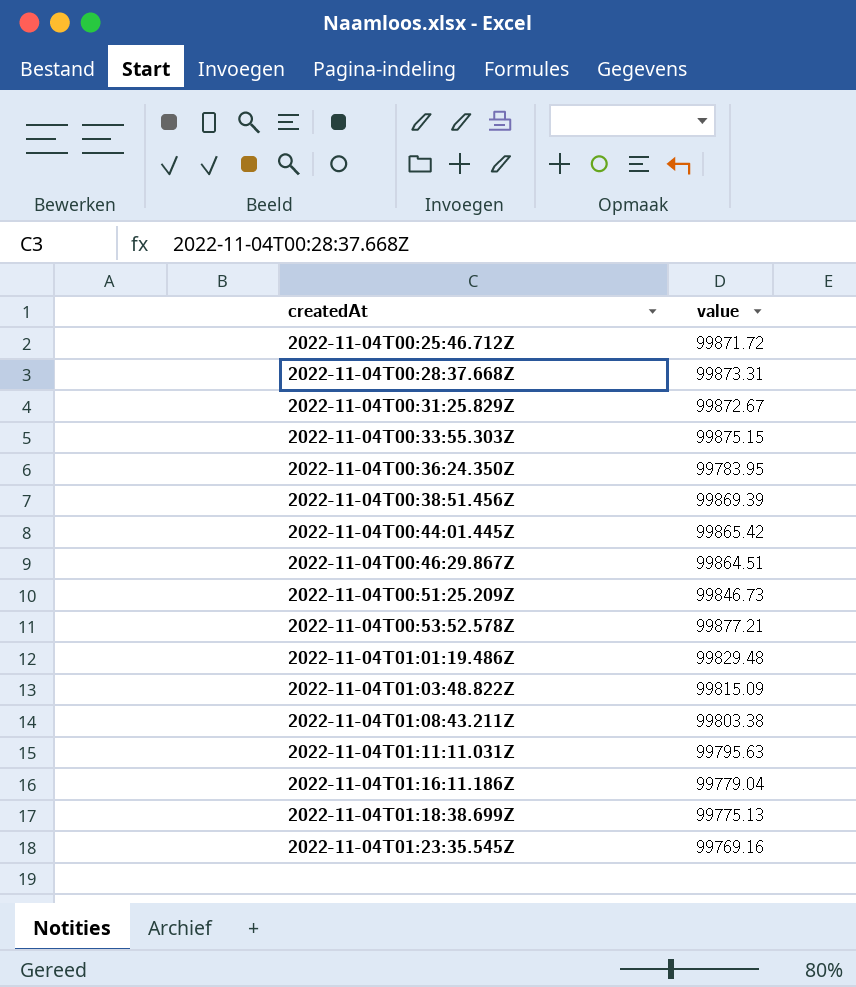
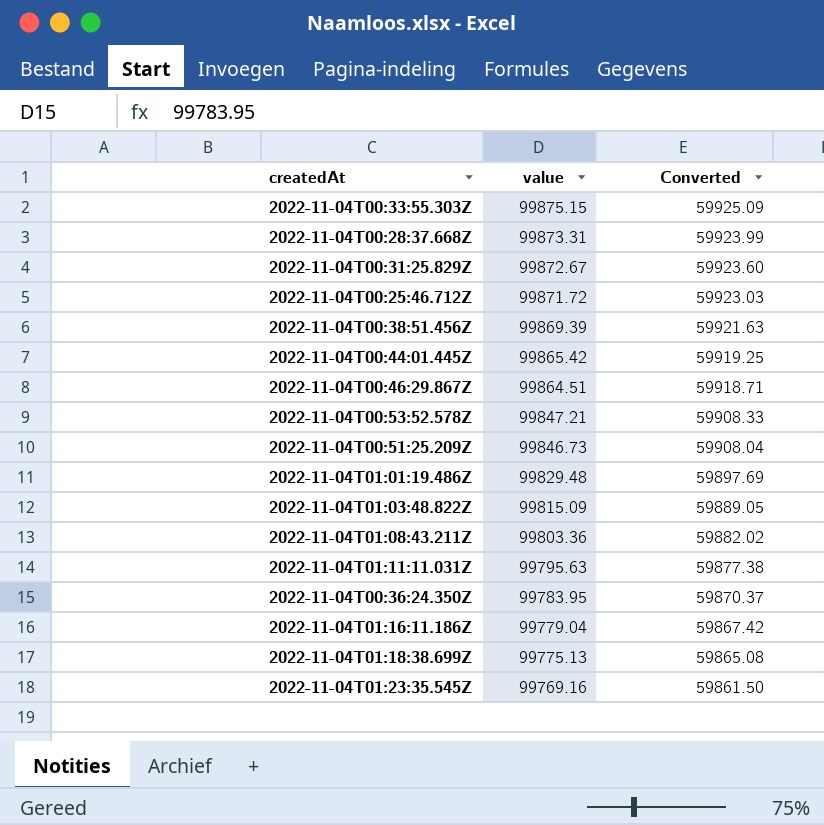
row order: createdAt ascending -> value descending
column Converted | formula: none -> [value] * 0.6
2022-11-04T00:53:52.578Z | value: 99877.21 -> 99847.21
2022-11-04T01:08:43.211Z | value: 99803.38 -> 99803.36

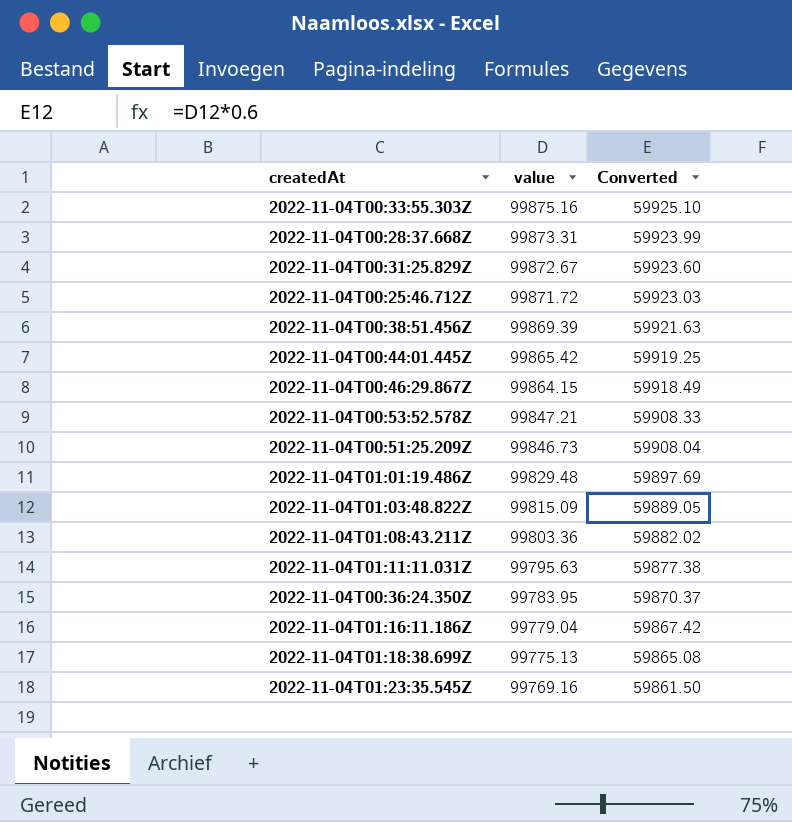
2022-11-04T00:33:55.303Z | value: 99875.15 -> 99875.16
2022-11-04T00:33:55.303Z | Converted: 59925.09 -> 59925.10
2022-11-04T00:46:29.867Z | value: 99864.51 -> 99864.15
2022-11-04T00:46:29.867Z | Converted: 59918.71 -> 59918.49

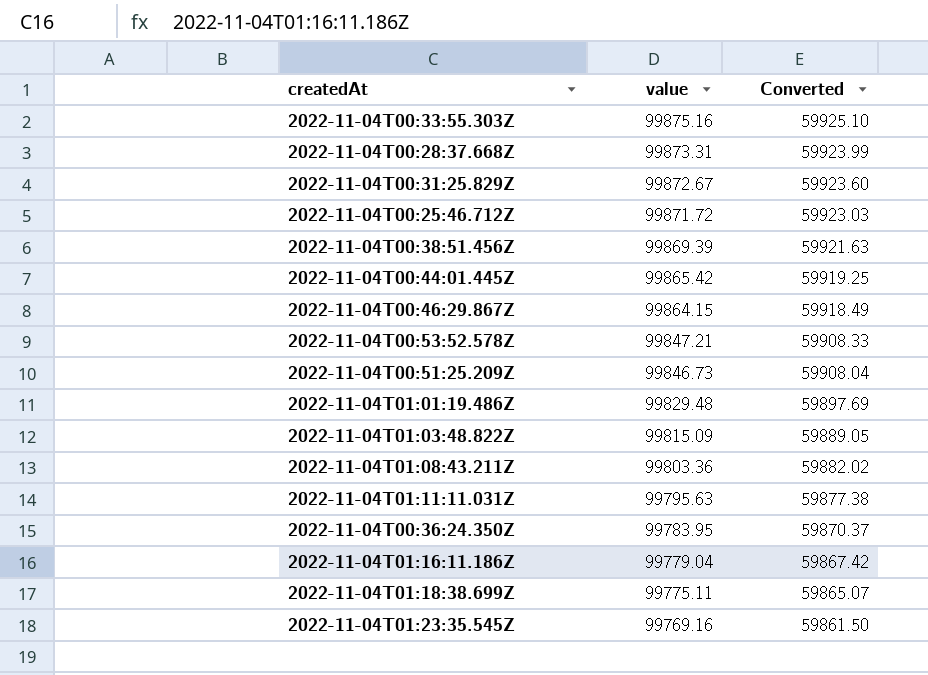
2022-11-04T01:18:38.699Z | value: 99775.13 -> 99775.11
2022-11-04T01:18:38.699Z | Converted: 59865.08 -> 59865.07

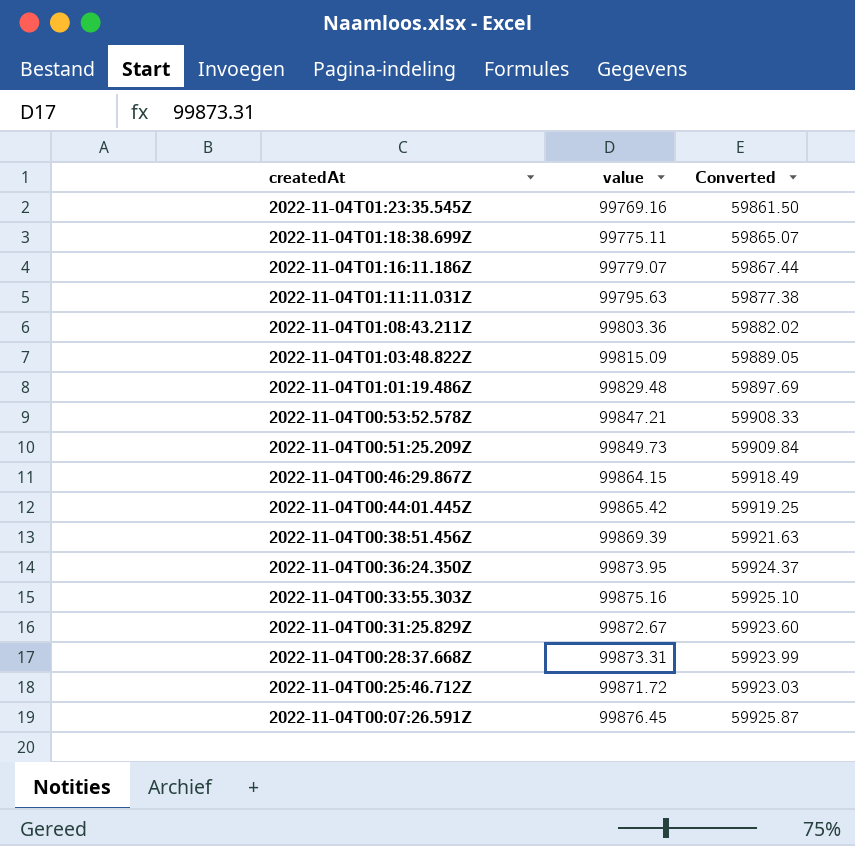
row order: value descending -> createdAt descending
2022-11-04T01:16:11.186Z | value: 99779.04 -> 99779.07
2022-11-04T01:16:11.186Z | Converted: 59867.42 -> 59867.44
2022-11-04T00:51:25.209Z | value: 99846.73 -> 99849.73
2022-11-04T00:51:25.209Z | Converted: 59908.04 -> 59909.84
2022-11-04T00:36:24.350Z | value: 99783.95 -> 99873.95
2022-11-04T00:36:24.350Z | Converted: 59870.37 -> 59924.37
row 2022-11-04T00:07:26.591Z: none -> 99876.45 | 59925.87

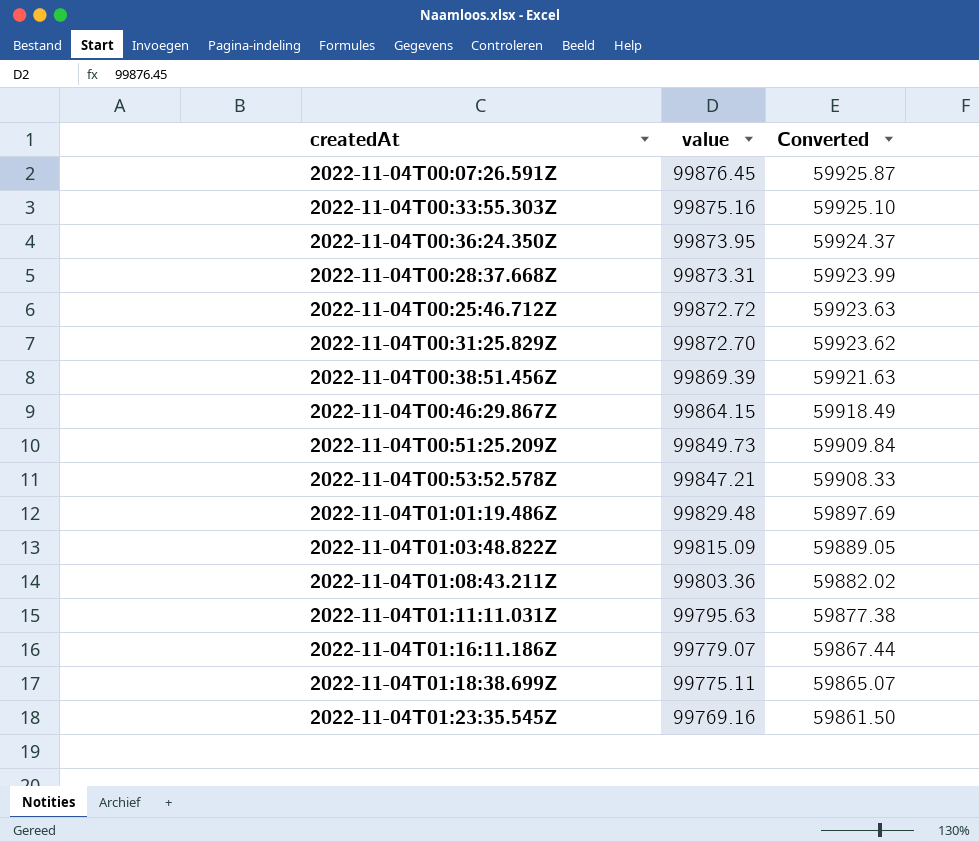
row order: createdAt descending -> value descending
row 2022-11-04T00:44:01.445Z: 99865.42 | 59919.25 -> none
2022-11-04T00:25:46.712Z | value: 99871.72 -> 99872.72
2022-11-04T00:25:46.712Z | Converted: 59923.03 -> 59923.63
2022-11-04T00:31:25.829Z | value: 99872.67 -> 99872.70
2022-11-04T00:31:25.829Z | Converted: 59923.60 -> 59923.62

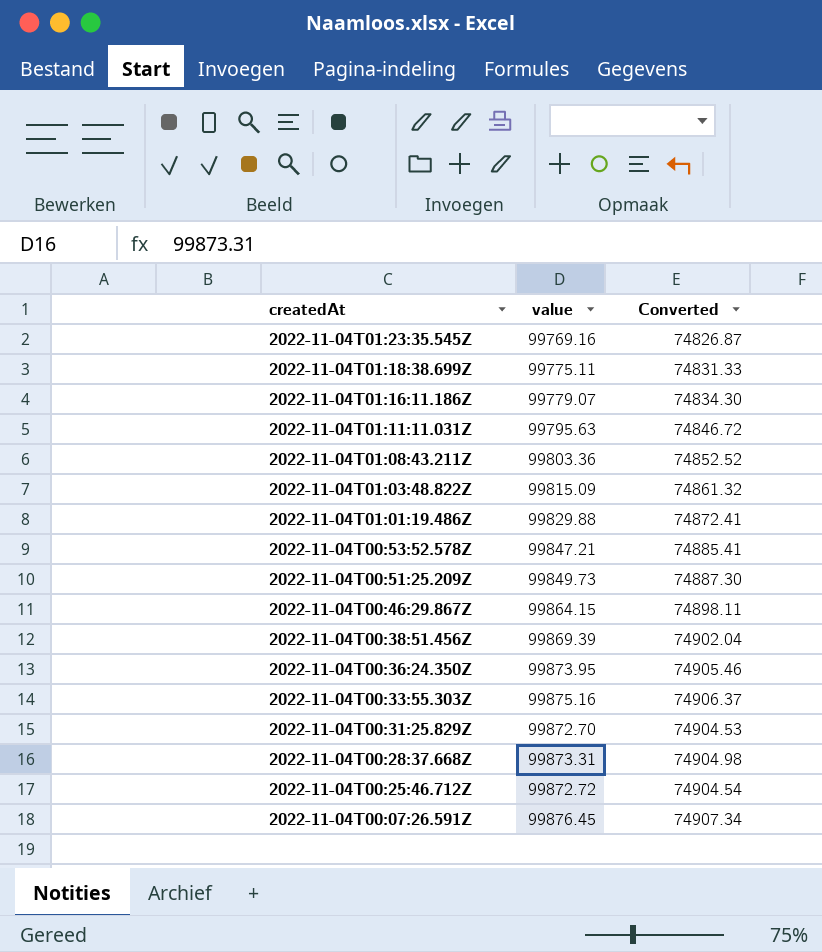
row order: value descending -> createdAt descending
column Converted | formula: [value] * 0.6 -> [value] * 0.75
2022-11-04T01:01:19.486Z | value: 99829.48 -> 99829.88

